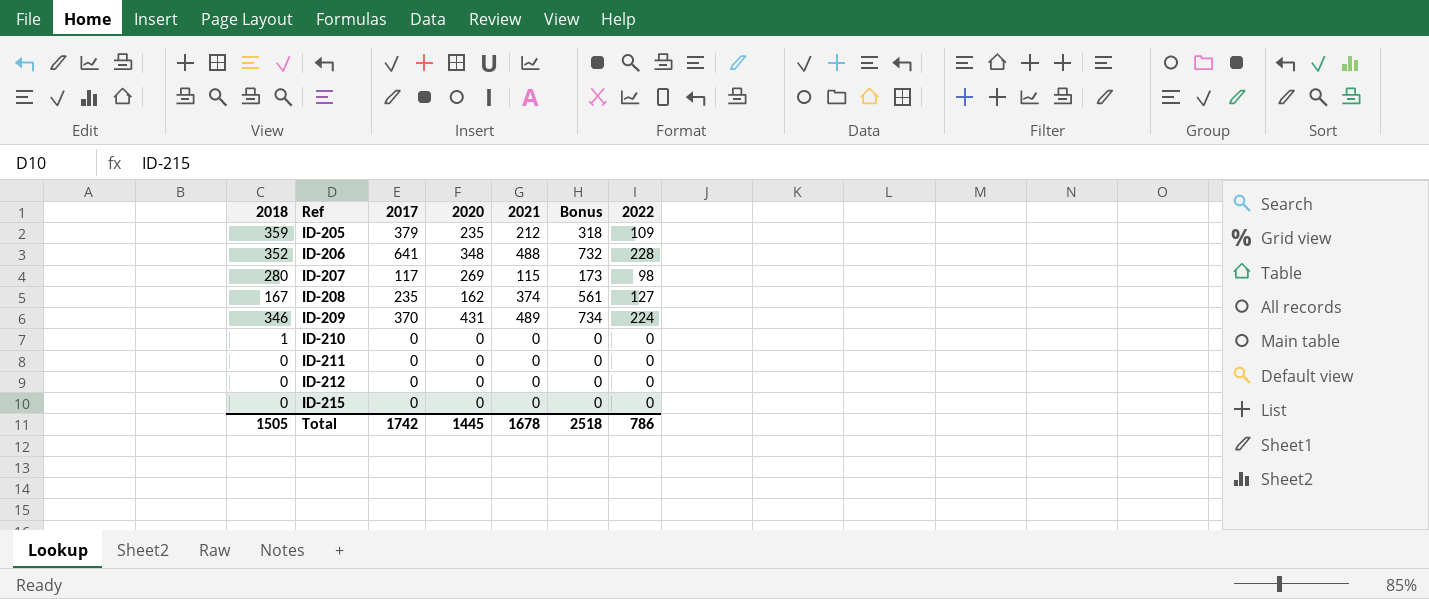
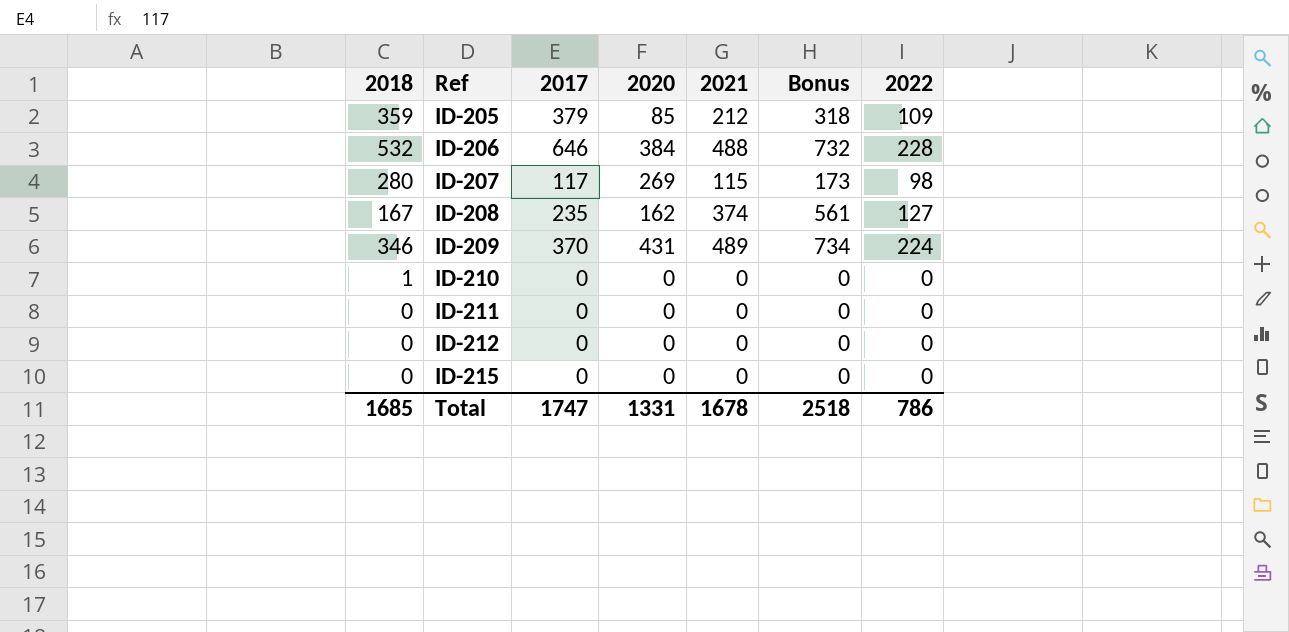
ID-205 | 2020: 235 -> 85
ID-206 | 2018: 352 -> 532
ID-206 | 2017: 641 -> 646
ID-206 | 2020: 348 -> 384
Total | 2018: 1505 -> 1685
Total | 2017: 1742 -> 1747
Total | 2020: 1445 -> 1331

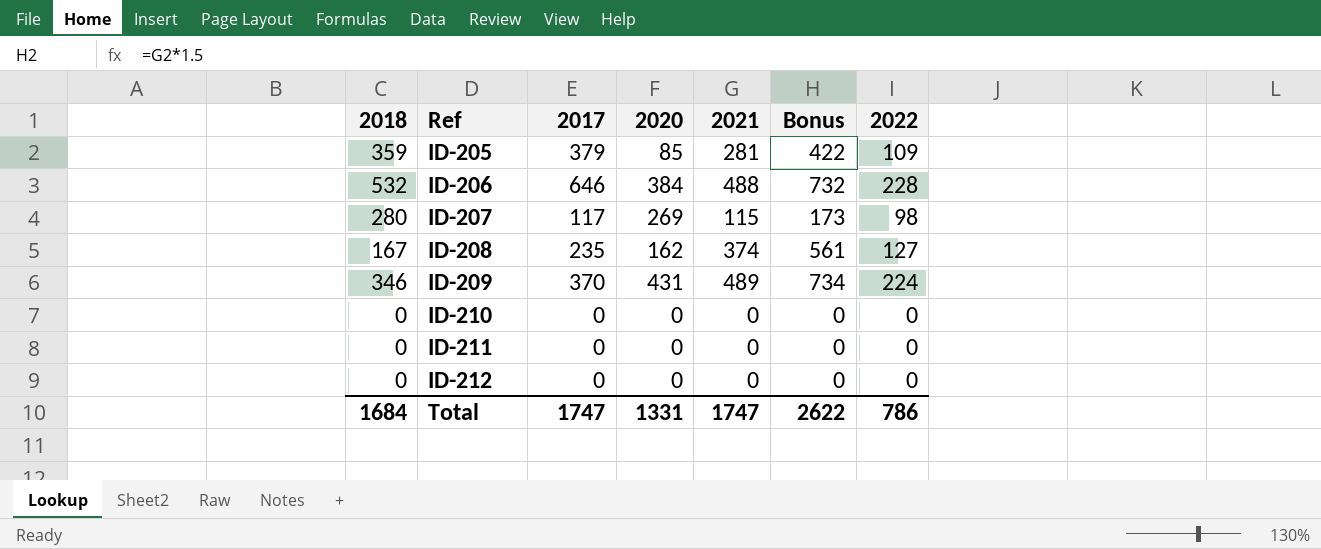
row ID-215: 0 | 0 | 0 | 0 | 0 | 0 -> none
ID-205 | 2021: 212 -> 281
ID-205 | Bonus: 318 -> 422
ID-210 | 2018: 1 -> 0
Total | 2018: 1685 -> 1684
Total | 2021: 1678 -> 1747
Total | Bonus: 2518 -> 2622

